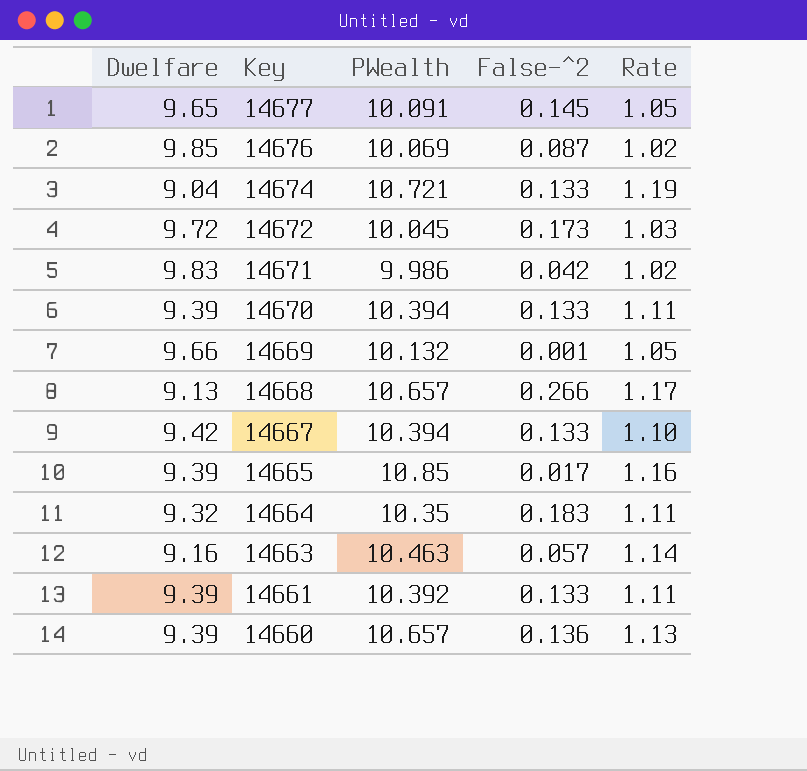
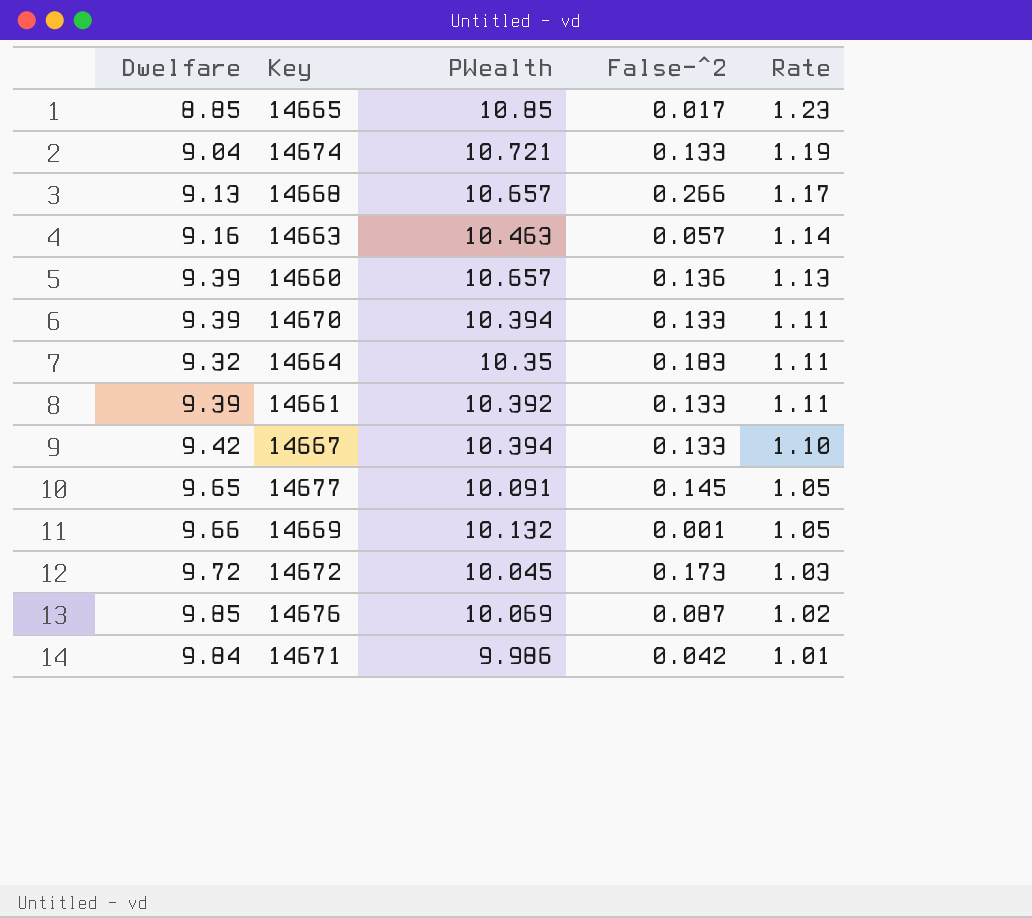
row order: Key descending -> Rate descending
14665 | Dwelfare: 9.39 -> 8.85
14665 | Rate: 1.16 -> 1.23
14671 | Dwelfare: 9.83 -> 9.84
14671 | Rate: 1.02 -> 1.01

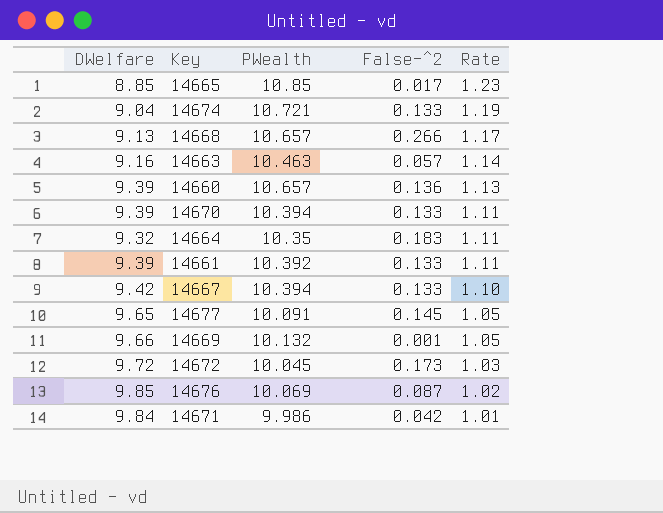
column name: Dwelfare -> DWelfare

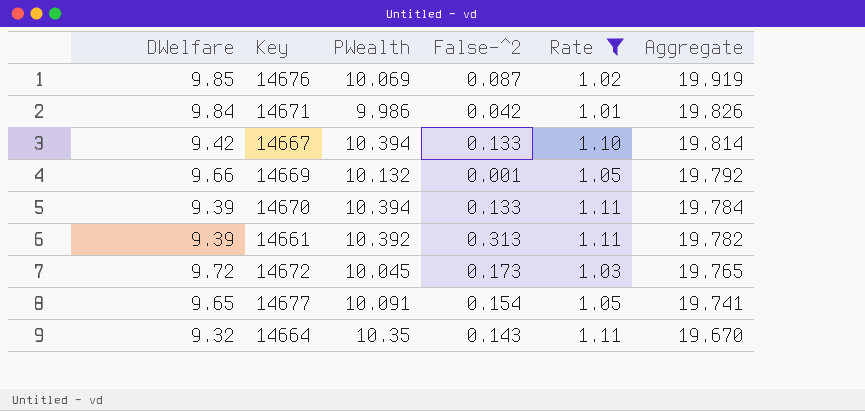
filter: none -> Rate <= 1.11
row order: Rate descending -> Aggregate descending
column Aggregate | formula: none -> [DWelfare] + [PWealth]
14661 | False-^2: 0.133 -> 0.313
14677 | False-^2: 0.145 -> 0.154
14664 | False-^2: 0.183 -> 0.143

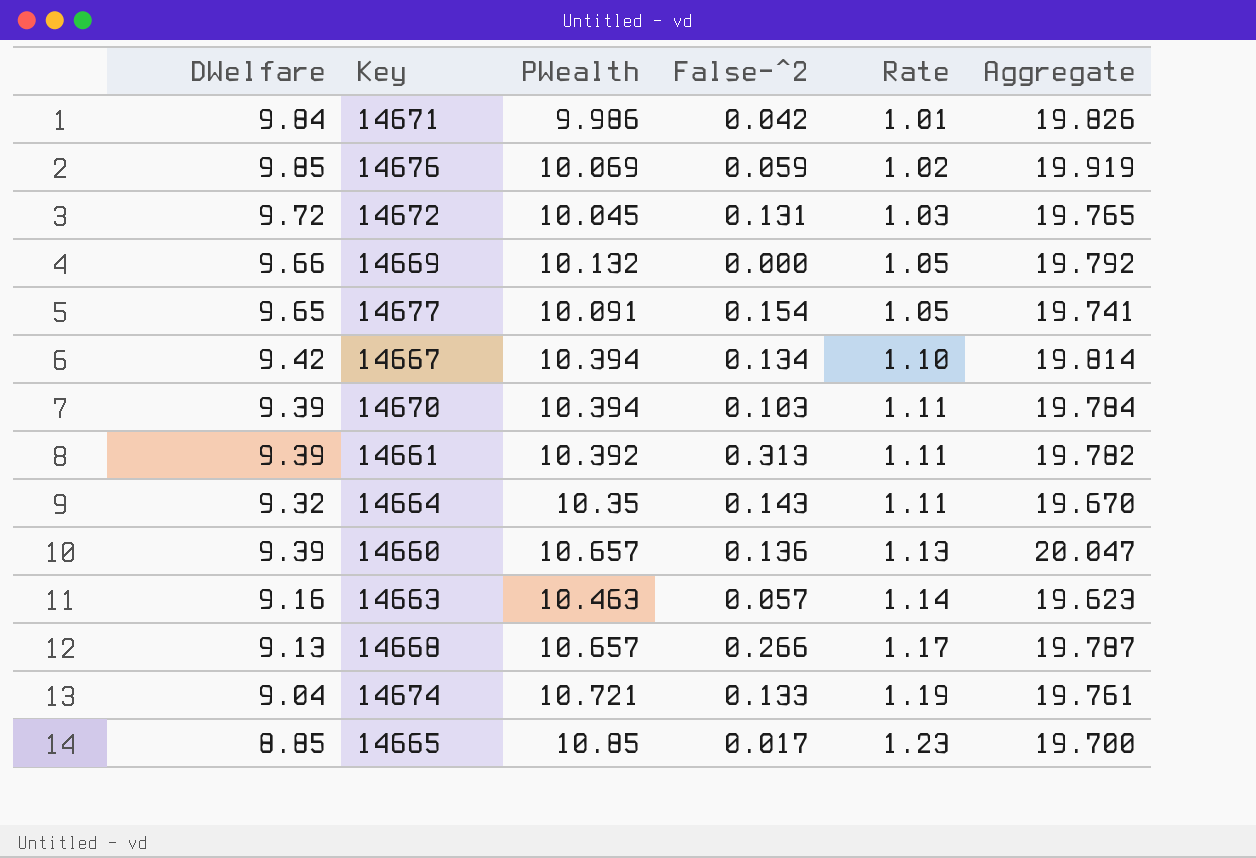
filter: Rate <= 1.11 -> none
row order: Aggregate descending -> Rate ascending
14676 | False-^2: 0.087 -> 0.059
14672 | False-^2: 0.173 -> 0.131
14669 | False-^2: 0.001 -> 0.000
14667 | False-^2: 0.133 -> 0.134
14670 | False-^2: 0.133 -> 0.103

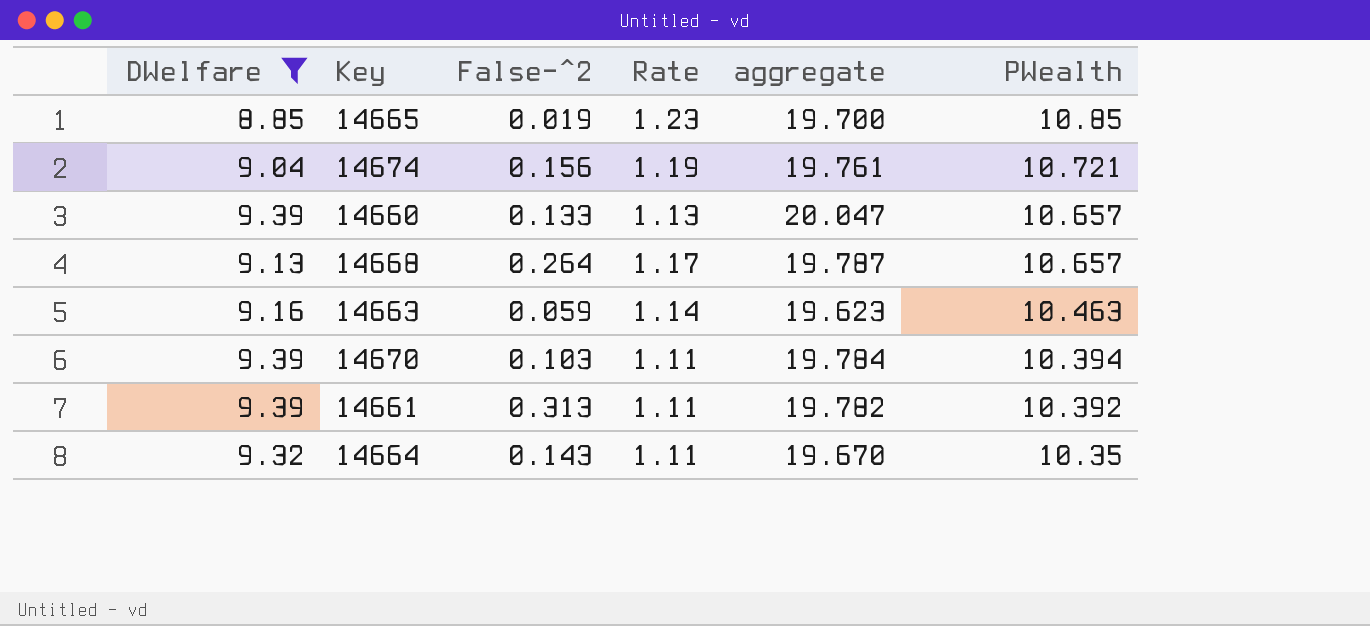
filter: none -> DWelfare <= 9.39
row order: Rate ascending -> PWealth descending
column name: Aggregate -> aggregate
column PWealth | position: 3 -> 6
14665 | False-^2: 0.017 -> 0.019
14674 | False-^2: 0.133 -> 0.156
14660 | False-^2: 0.136 -> 0.133
14668 | False-^2: 0.266 -> 0.264
14663 | False-^2: 0.057 -> 0.059

